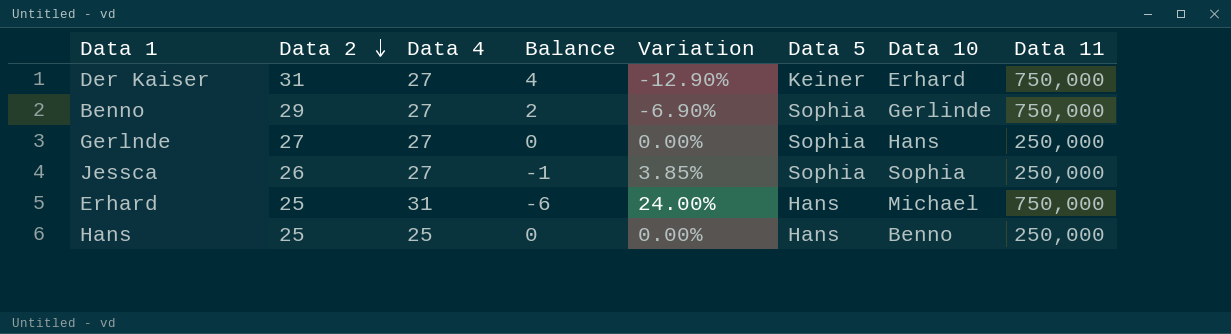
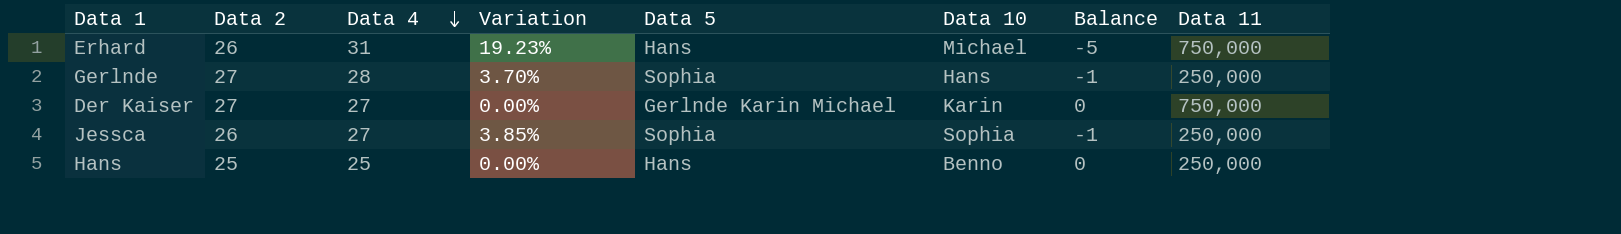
row order: Data 2 descending -> Data 4 descending
column Balance | position: 4 -> 7
row Benno: 29 | 27 | 2 | -6.90% | Sophia | Gerlinde | 750,000 -> none
Erhard | Data 2: 25 -> 26
Erhard | Variation: 24.00% -> 19.23%
Erhard | Balance: -6 -> -5
Gerlnde | Data 4: 27 -> 28
Gerlnde | Variation: 0.00% -> 3.70%
Gerlnde | Balance: 0 -> -1
Der Kaiser | Data 2: 31 -> 27
Der Kaiser | Variation: -12.90% -> 0.00%
Der Kaiser | Data 5: Keiner -> Gerlnde Karin Michael
Der Kaiser | Data 10: Erhard -> Karin
Der Kaiser | Balance: 4 -> 0

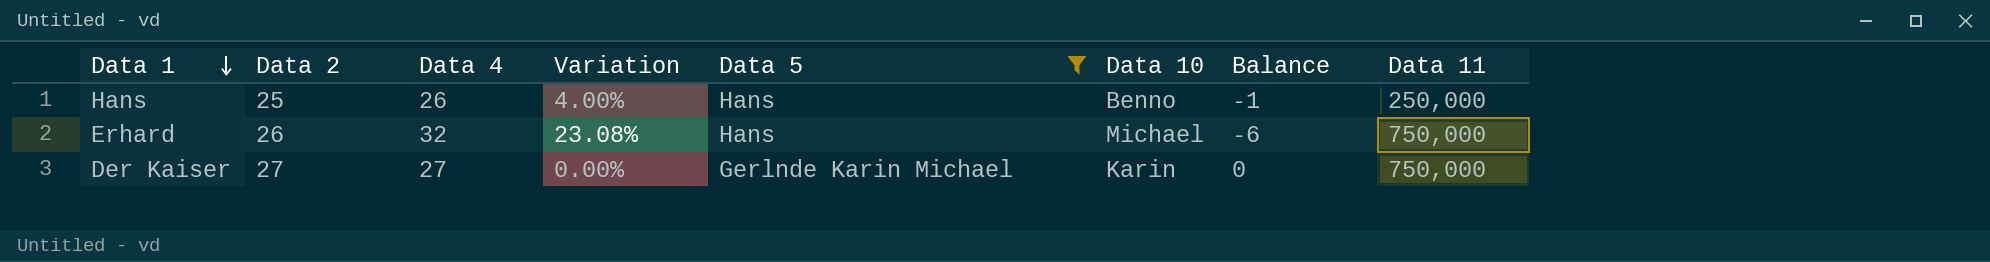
filter: none -> Data 5 != Sophia
row order: Data 4 descending -> Data 1 descending
Hans | Data 4: 25 -> 26
Hans | Variation: 0.00% -> 4.00%
Hans | Balance: 0 -> -1
Erhard | Data 4: 31 -> 32
Erhard | Variation: 19.23% -> 23.08%
Erhard | Balance: -5 -> -6

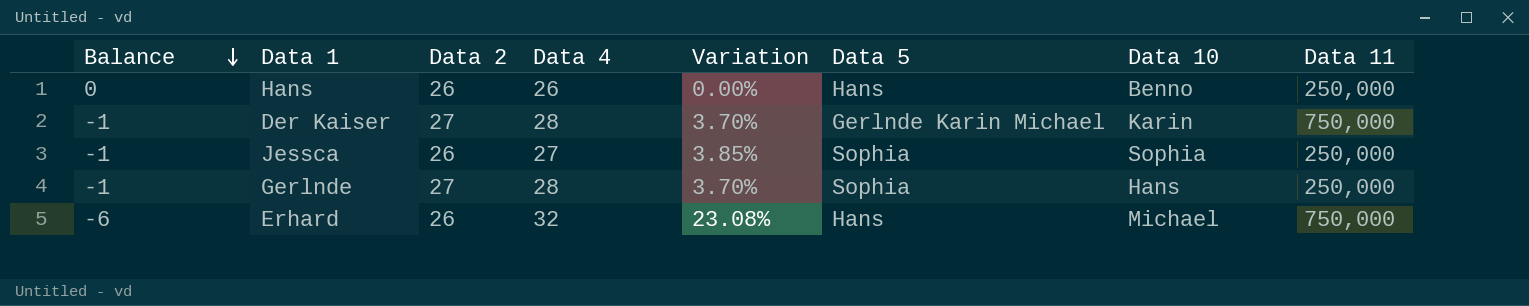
filter: Data 5 != Sophia -> none
row order: Data 1 descending -> Balance descending
column Balance | position: 7 -> 1
Hans | Balance: -1 -> 0
Hans | Data 2: 25 -> 26
Hans | Variation: 4.00% -> 0.00%
Der Kaiser | Balance: 0 -> -1
Der Kaiser | Data 4: 27 -> 28
Der Kaiser | Variation: 0.00% -> 3.70%

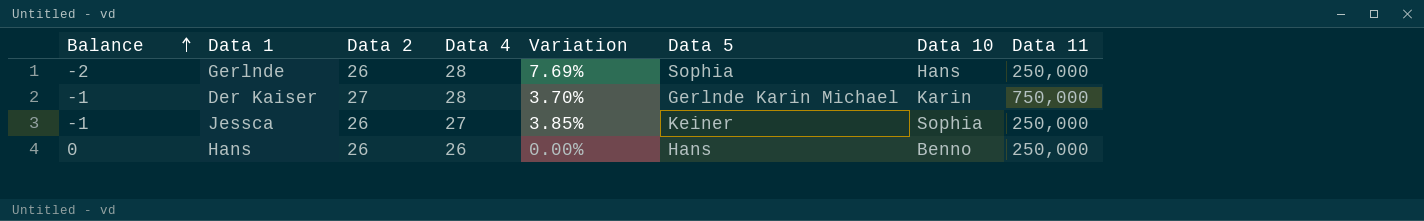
row order: Balance descending -> Balance ascending
row Erhard: -6 | 26 | 32 | 23.08% | Hans | Michael | 750,000 -> none
Gerlnde | Balance: -1 -> -2
Gerlnde | Data 2: 27 -> 26
Gerlnde | Variation: 3.70% -> 7.69%
Jessca | Data 5: Sophia -> Keiner

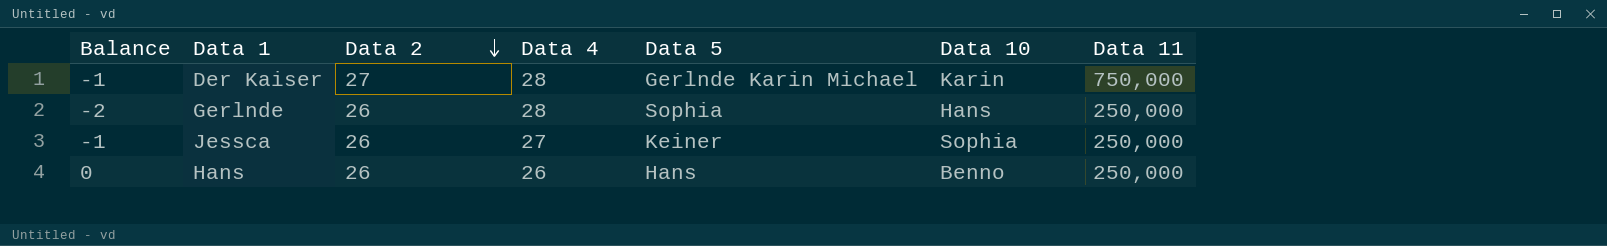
row order: Balance ascending -> Data 2 descending
column Variation | formula: ([Data 4] - [Data 2]) / [Data 2] -> none

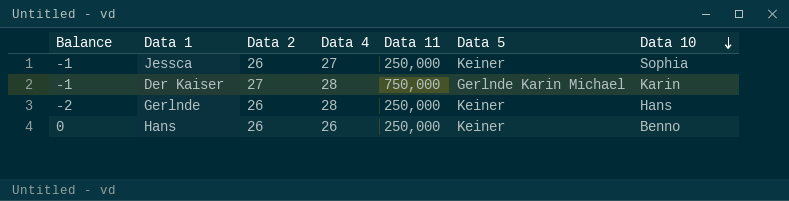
row order: Data 2 descending -> Data 10 descending
column Data 11 | position: 7 -> 5
Gerlnde | Data 5: Sophia -> Keiner
Hans | Data 5: Hans -> Keiner

